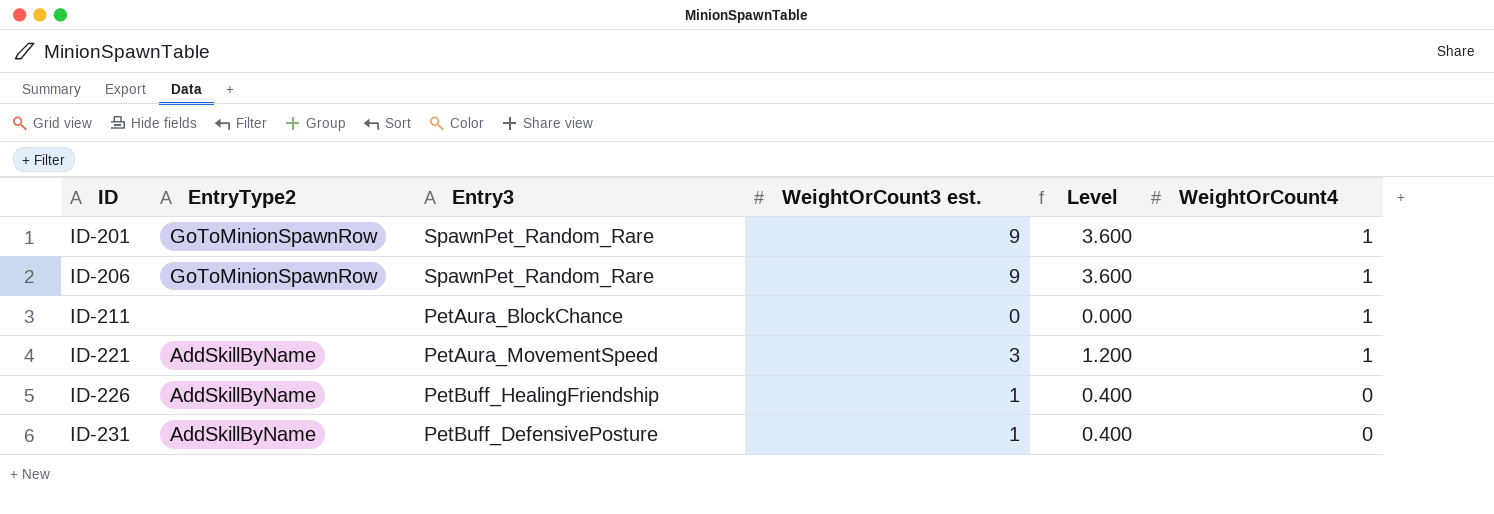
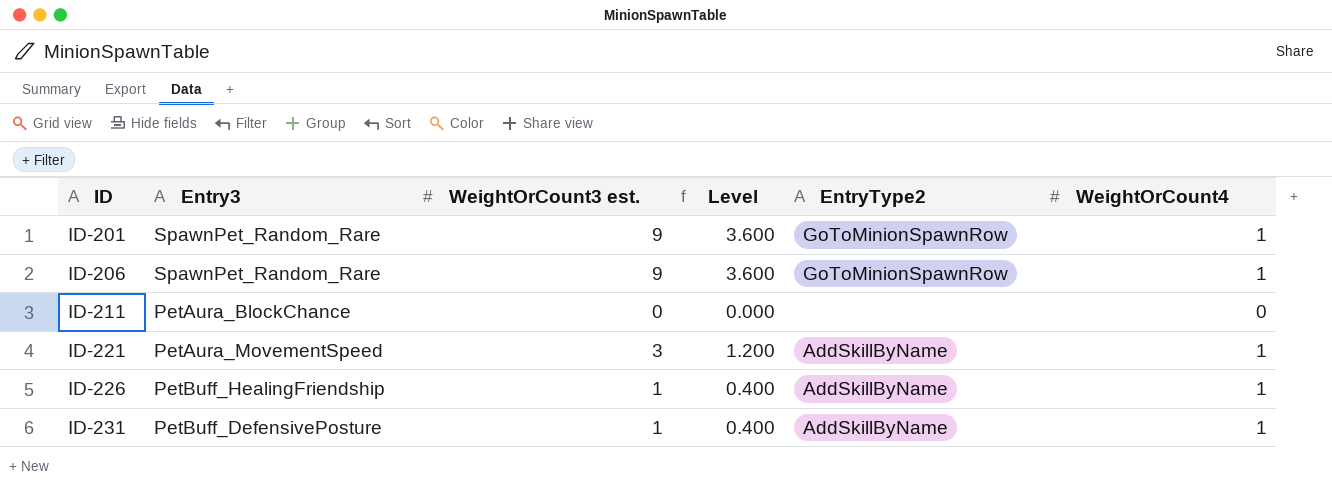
column EntryType2 | position: 2 -> 5
ID-211 | WeightOrCount4: 1 -> 0
ID-226 | WeightOrCount4: 0 -> 1
ID-231 | WeightOrCount4: 0 -> 1

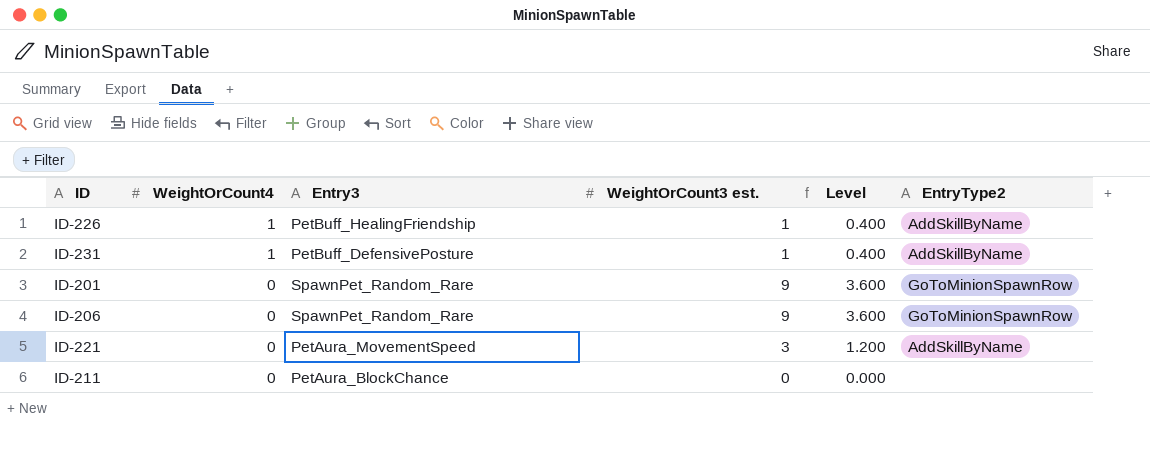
row order: ID ascending -> WeightOrCount4 descending
column WeightOrCount4 | position: 6 -> 2
ID-201 | WeightOrCount4: 1 -> 0
ID-206 | WeightOrCount4: 1 -> 0
ID-221 | WeightOrCount4: 1 -> 0

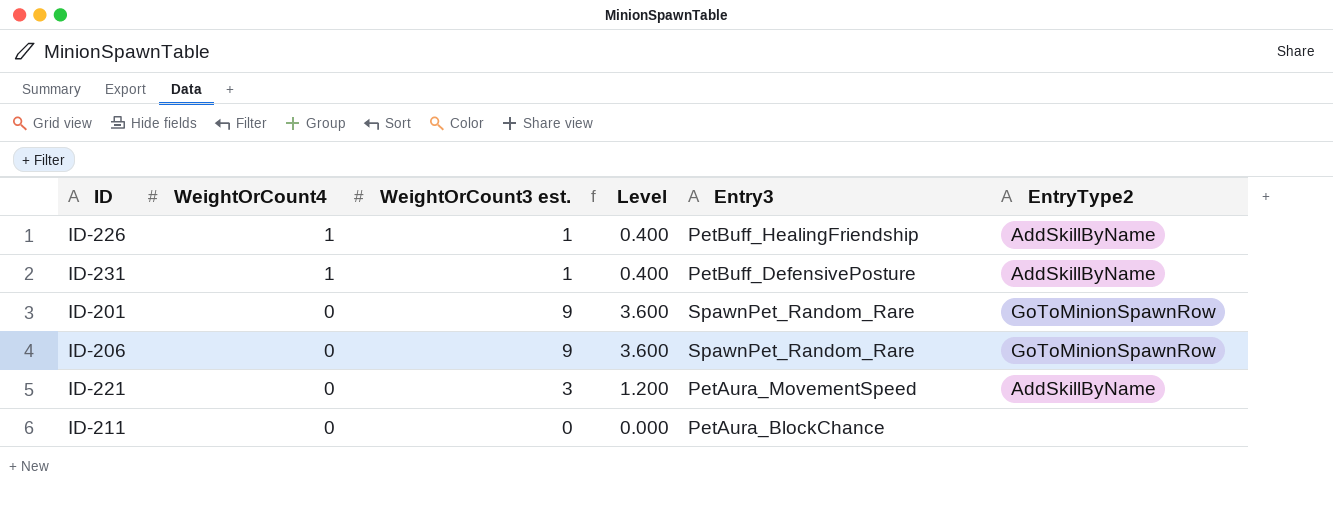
column Entry3 | position: 3 -> 5

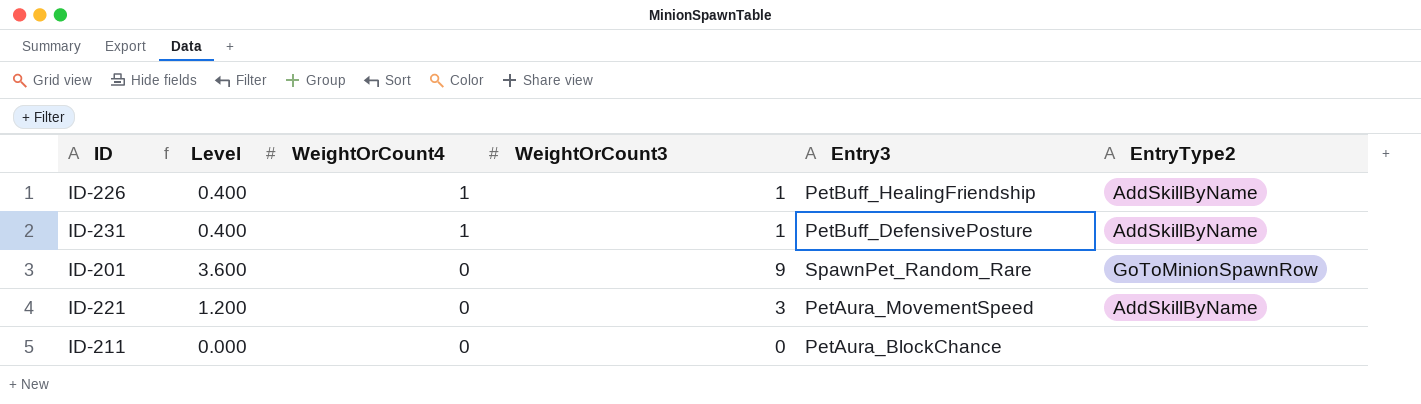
column Level | position: 4 -> 2
column name: WeightOrCount3 est. -> WeightOrCount3
row ID-206: 0 | 9 | 3.600 | SpawnPet_Random_Rare | GoToMinionSpawnRow -> none

